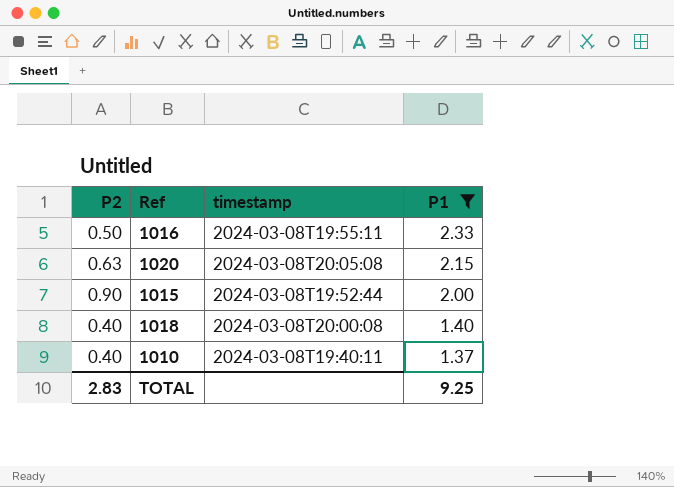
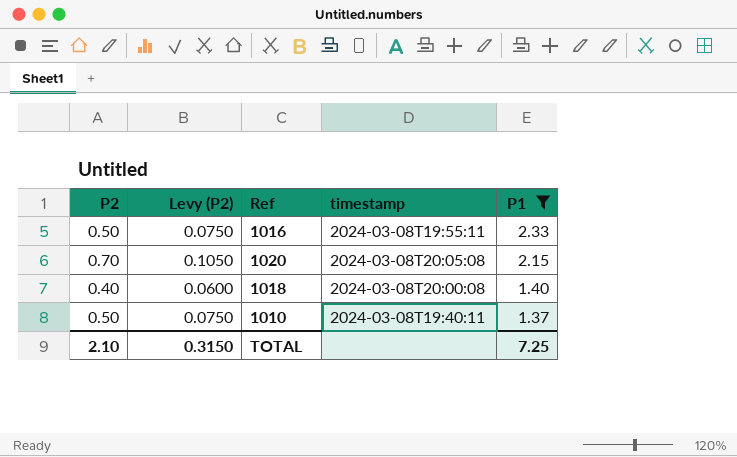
column Levy (P2) | formula: none -> [P2] * 0.15
row 1015: 0.90 | 2024-03-08T19:52:44 | 2.00 -> none
1020 | P2: 0.63 -> 0.70
1010 | P2: 0.40 -> 0.50
TOTAL | P2: 2.83 -> 2.10
TOTAL | P1: 9.25 -> 7.25

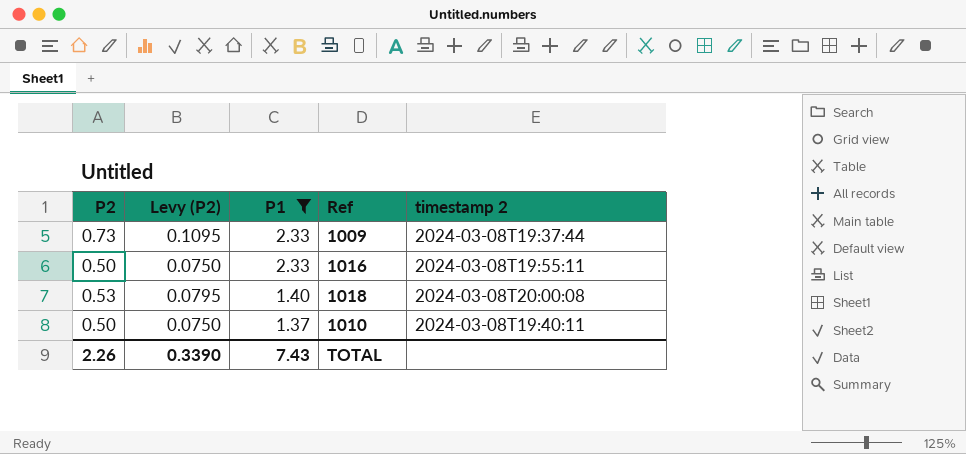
column P1 | position: 5 -> 3
column name: timestamp -> timestamp 2
row 1020: 0.70 | 0.1050 | 2024-03-08T20:05:08 | 2.15 -> none
row 1009: none -> 0.73 | 0.1095 | 2.33 | 2024-03-08T19:37:44
1018 | P2: 0.40 -> 0.53
1018 | Levy (P2): 0.0600 -> 0.0795
TOTAL | P2: 2.10 -> 2.26
TOTAL | Levy (P2): 0.3150 -> 0.3390
TOTAL | P1: 7.25 -> 7.43

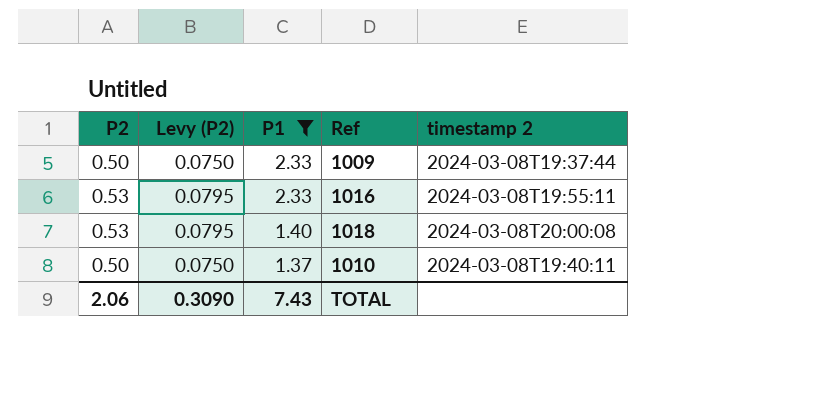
1009 | P2: 0.73 -> 0.50
1009 | Levy (P2): 0.1095 -> 0.0750
1016 | P2: 0.50 -> 0.53
1016 | Levy (P2): 0.0750 -> 0.0795
TOTAL | P2: 2.26 -> 2.06
TOTAL | Levy (P2): 0.3390 -> 0.3090

